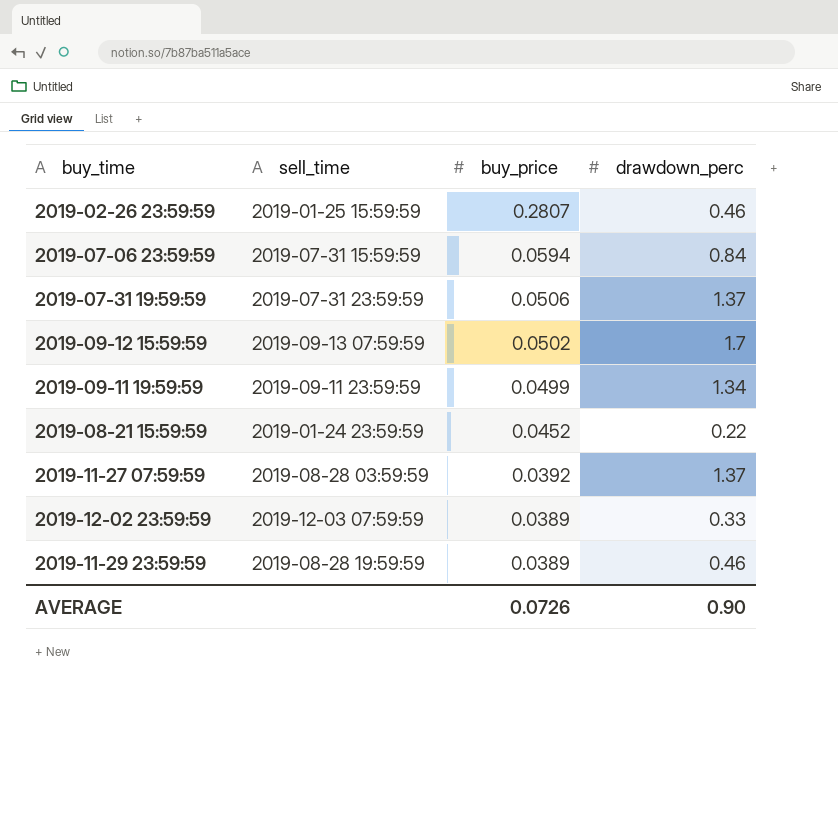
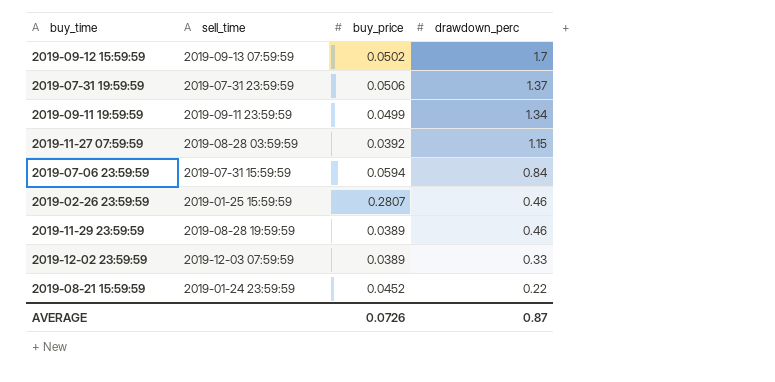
row order: buy_price descending -> drawdown_perc descending
2019-11-27 07:59:59 | drawdown_perc: 1.37 -> 1.15
AVERAGE | drawdown_perc: 0.90 -> 0.87

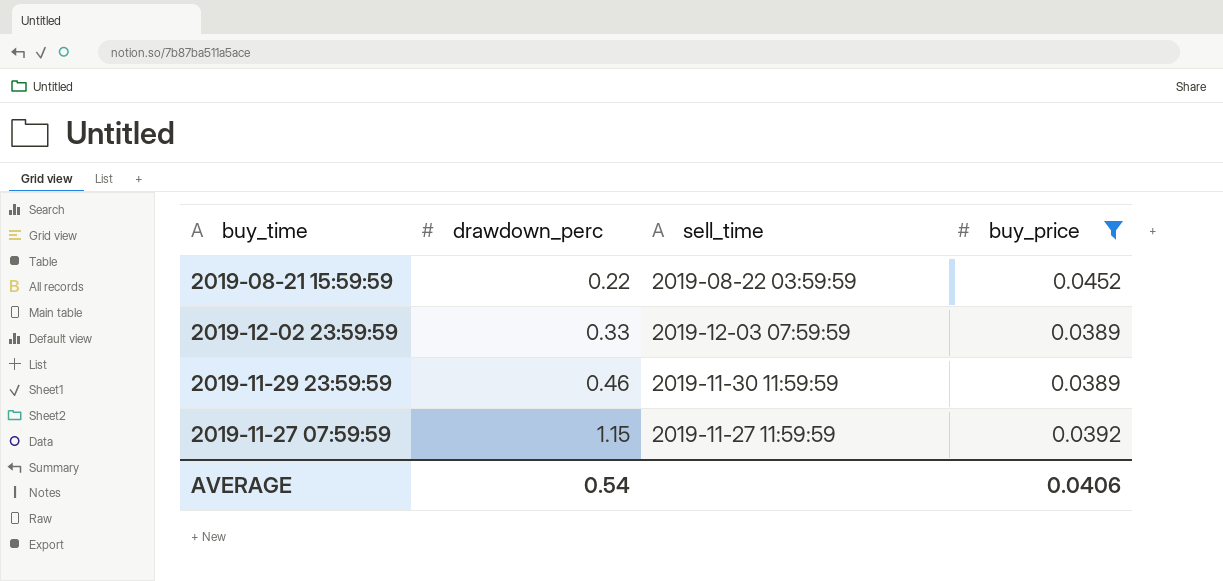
filter: none -> buy_price <= 0.0452
row order: drawdown_perc descending -> drawdown_perc ascending
column drawdown_perc | position: 4 -> 2
2019-08-21 15:59:59 | sell_time: 2019-01-24 23:59:59 -> 2019-08-22 03:59:59
2019-11-29 23:59:59 | sell_time: 2019-08-28 19:59:59 -> 2019-11-30 11:59:59
2019-11-27 07:59:59 | sell_time: 2019-08-28 03:59:59 -> 2019-11-27 11:59:59
AVERAGE | drawdown_perc: 0.87 -> 0.54
AVERAGE | buy_price: 0.0726 -> 0.0406

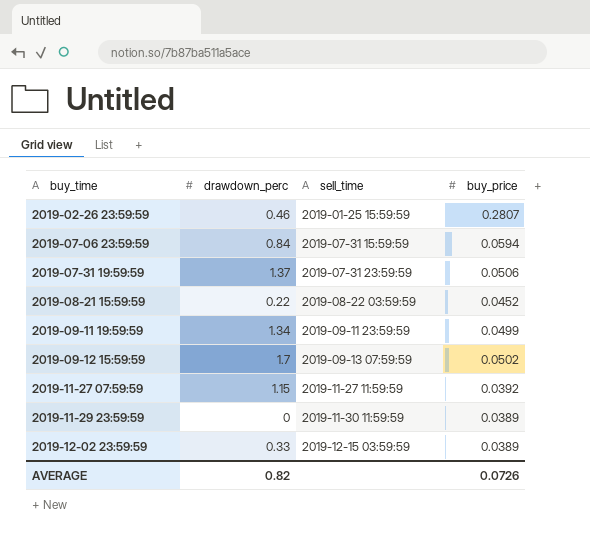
filter: buy_price <= 0.0452 -> none
row order: drawdown_perc ascending -> buy_time ascending
2019-11-29 23:59:59 | drawdown_perc: 0.46 -> 0
2019-12-02 23:59:59 | sell_time: 2019-12-03 07:59:59 -> 2019-12-15 03:59:59
AVERAGE | drawdown_perc: 0.54 -> 0.82
AVERAGE | buy_price: 0.0406 -> 0.0726

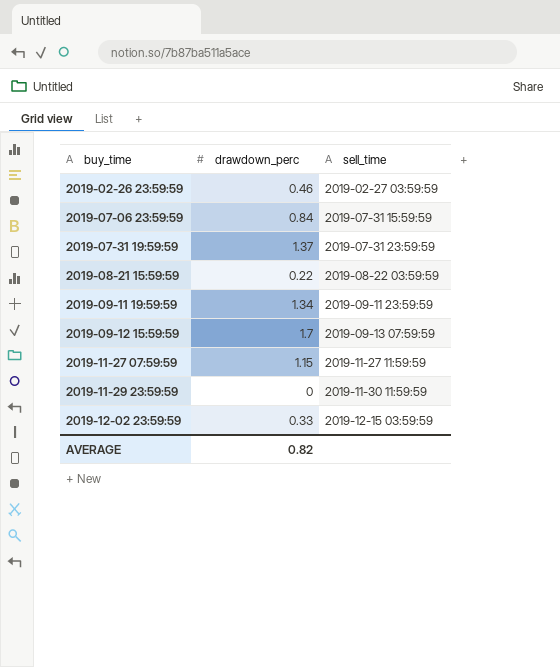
column buy_price | position: 4 -> none
2019-02-26 23:59:59 | sell_time: 2019-01-25 15:59:59 -> 2019-02-27 03:59:59

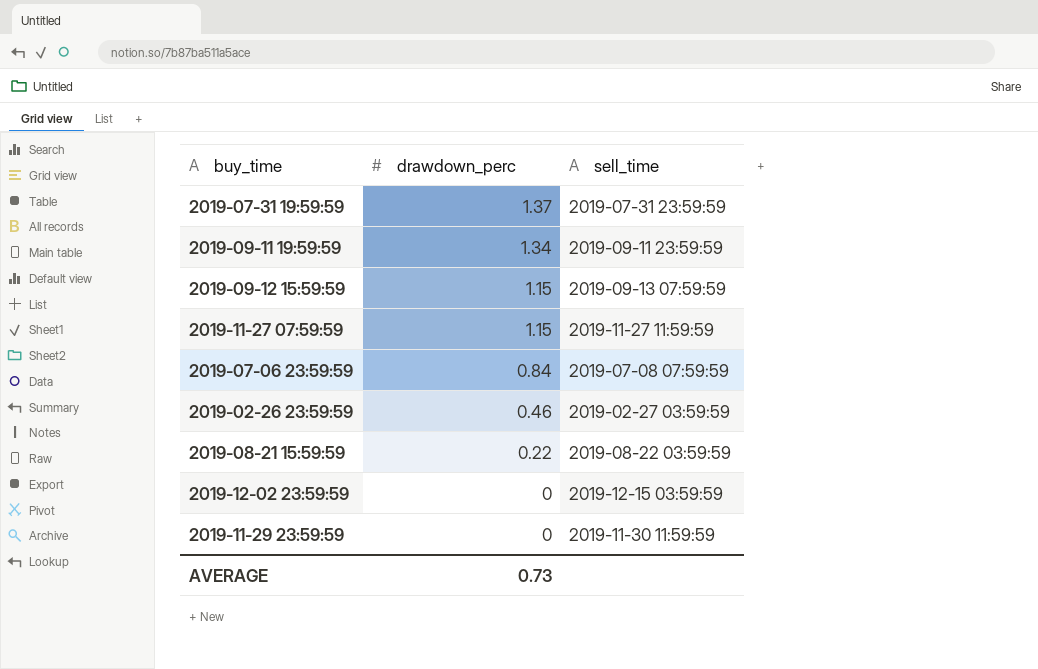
row order: buy_time ascending -> drawdown_perc descending
2019-09-12 15:59:59 | drawdown_perc: 1.7 -> 1.15
2019-07-06 23:59:59 | sell_time: 2019-07-31 15:59:59 -> 2019-07-08 07:59:59
2019-12-02 23:59:59 | drawdown_perc: 0.33 -> 0
AVERAGE | drawdown_perc: 0.82 -> 0.73

